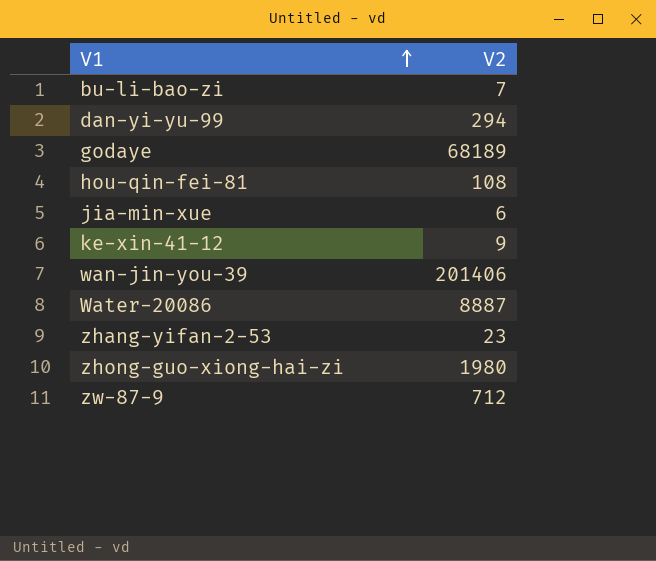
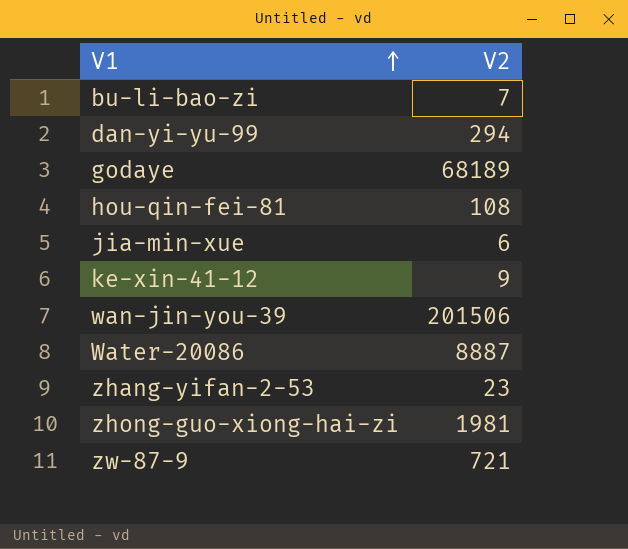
wan-jin-you-39 | V2: 201406 -> 201506
zhong-guo-xiong-hai-zi | V2: 1980 -> 1981
zw-87-9 | V2: 712 -> 721

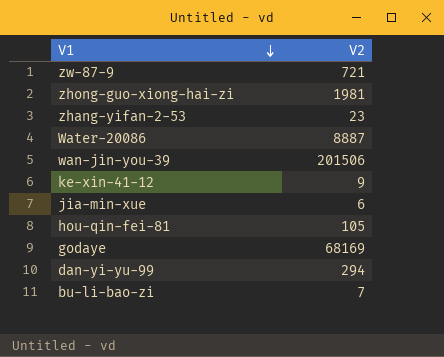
row order: V1 ascending -> V1 descending
hou-qin-fei-81 | V2: 108 -> 105
godaye | V2: 68189 -> 68169

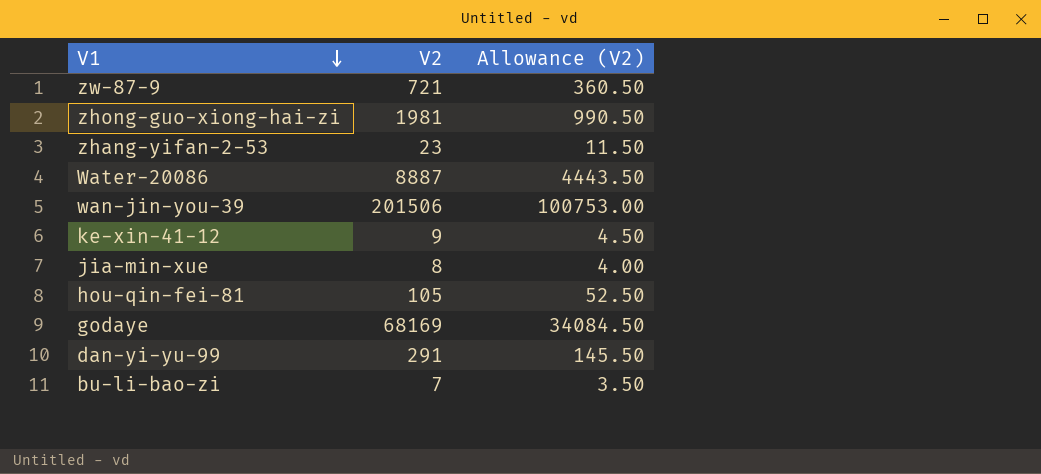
column Allowance (V2) | formula: none -> [V2] * 0.5
jia-min-xue | V2: 6 -> 8
dan-yi-yu-99 | V2: 294 -> 291

